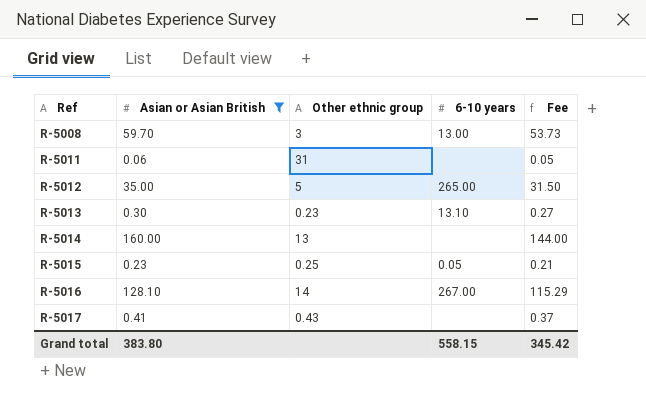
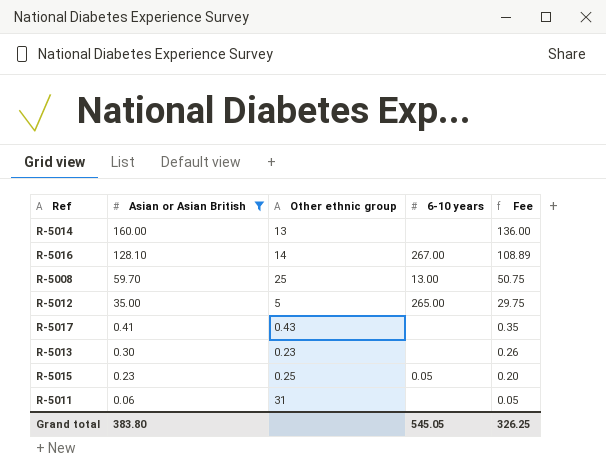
row order: Ref ascending -> Asian or Asian British descending
column Fee | formula: [Asian or Asian British] * 0.9 -> [Asian or Asian British] * 0.85
R-5008 | Other ethnic group: 3 -> 25
R-5013 | 6-10 years: 13.10 -> none
Grand total | 6-10 years: 558.15 -> 545.05
Grand total | Fee: 345.42 -> 326.25

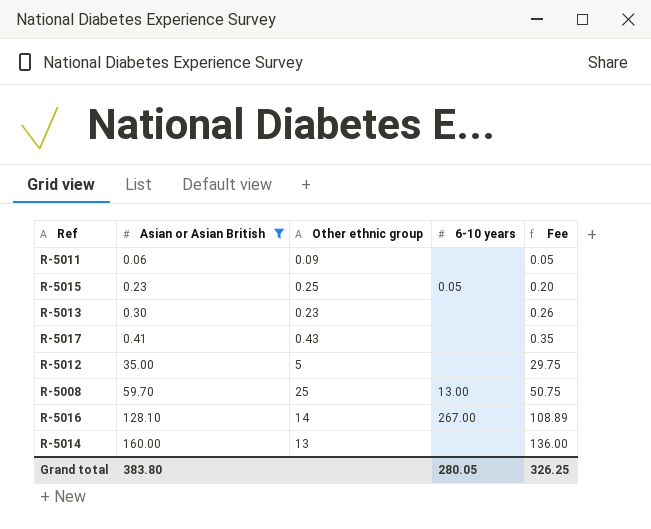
row order: Asian or Asian British descending -> Asian or Asian British ascending
R-5011 | Other ethnic group: 31 -> 0.09
R-5012 | 6-10 years: 265.00 -> none
Grand total | 6-10 years: 545.05 -> 280.05

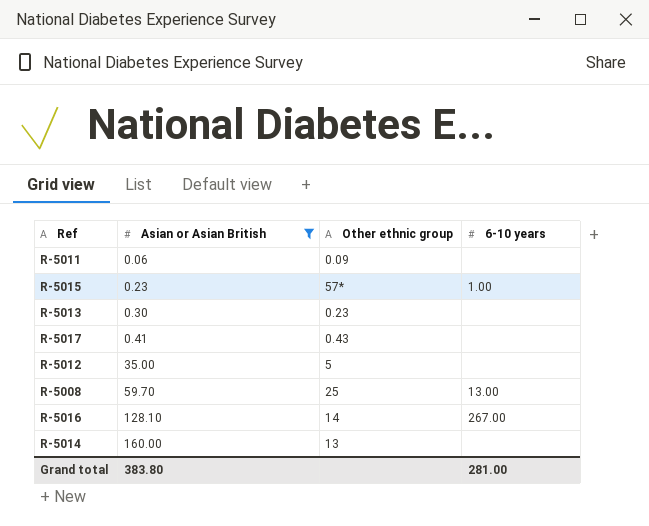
column Fee | formula: [Asian or Asian British] * 0.85 -> none
R-5015 | Other ethnic group: 0.25 -> 57*
R-5015 | 6-10 years: 0.05 -> 1.00
Grand total | 6-10 years: 280.05 -> 281.00

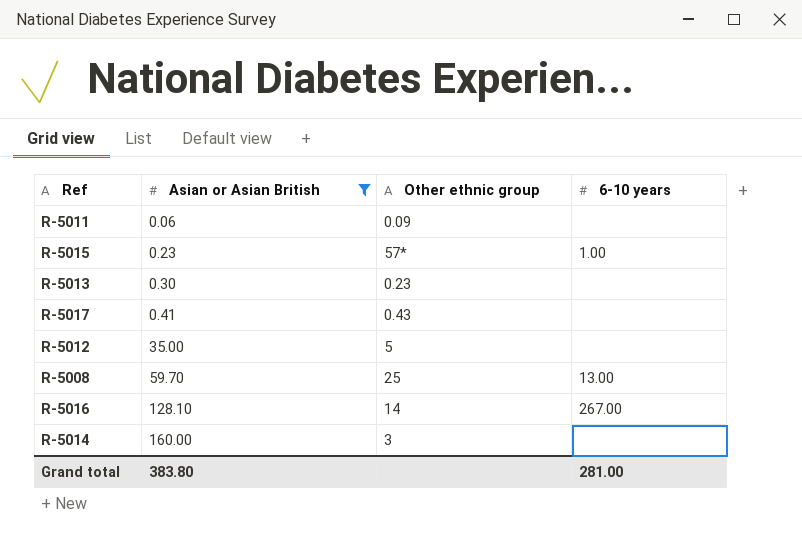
R-5014 | Other ethnic group: 13 -> 3

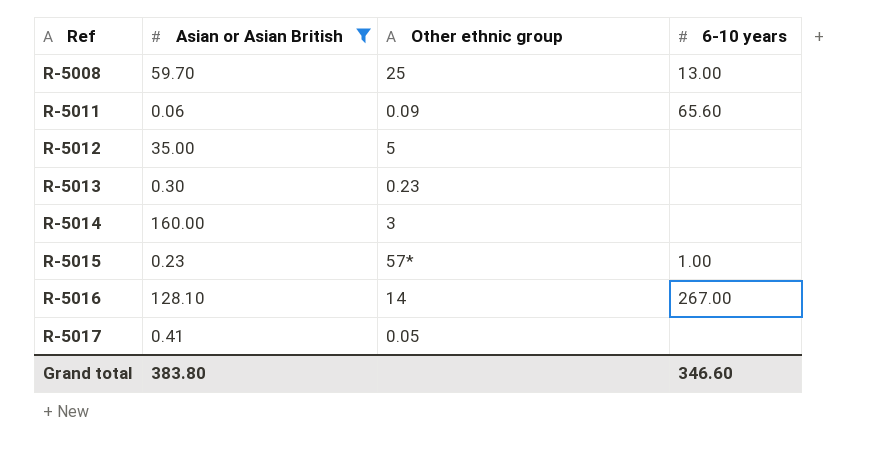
row order: Asian or Asian British ascending -> Ref ascending
R-5011 | 6-10 years: none -> 65.60
R-5017 | Other ethnic group: 0.43 -> 0.05
Grand total | 6-10 years: 281.00 -> 346.60

